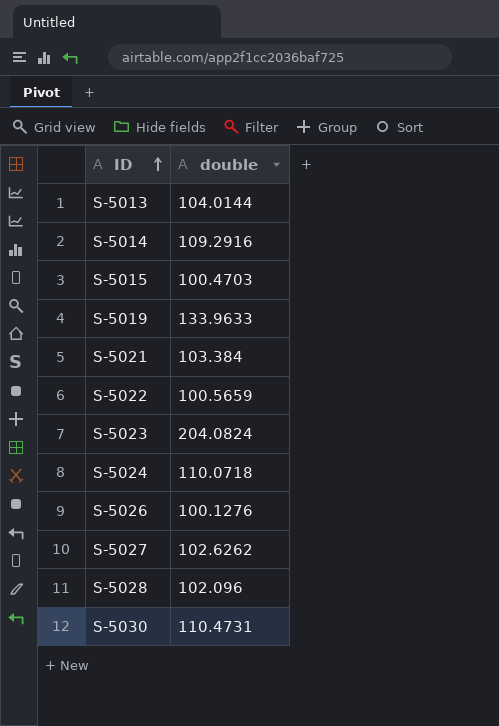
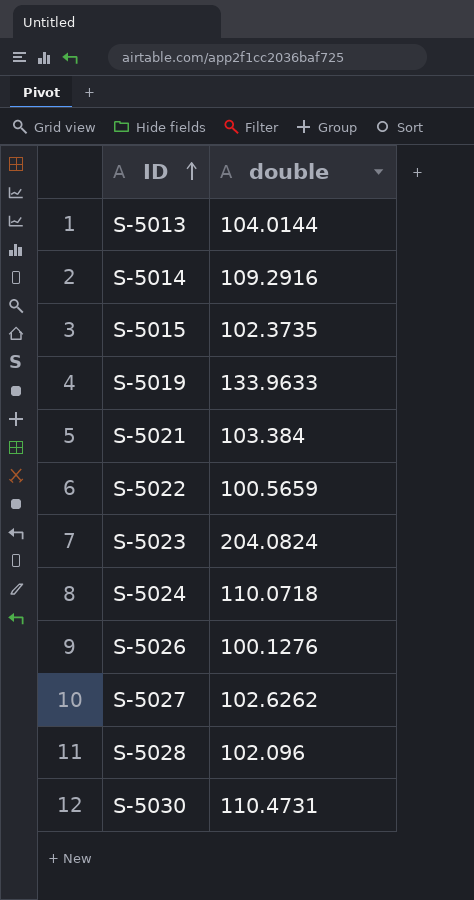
S-5015 | double: 100.4703 -> 102.3735

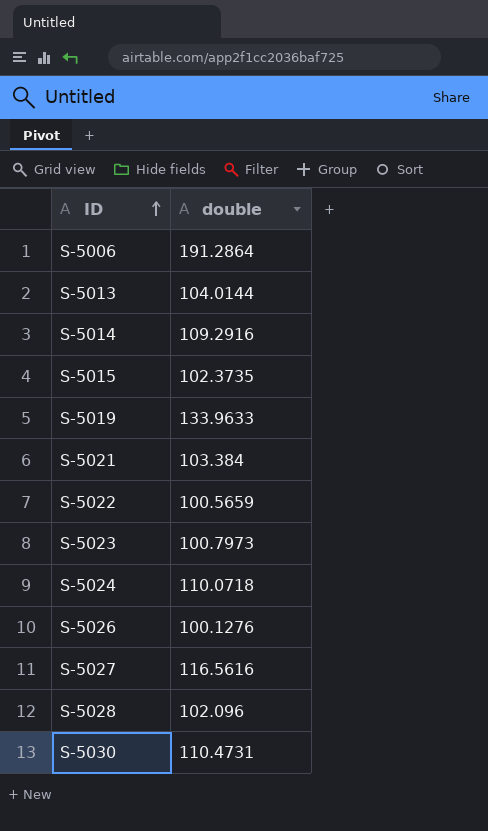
row S-5006: none -> 191.2864
S-5023 | double: 204.0824 -> 100.7973
S-5027 | double: 102.6262 -> 116.5616

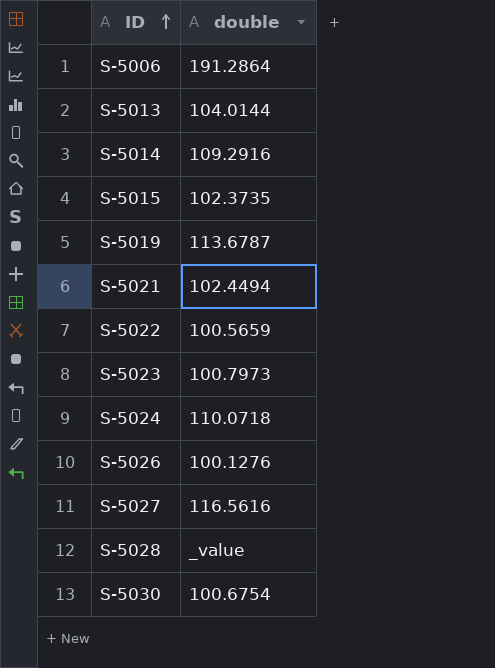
S-5019 | double: 133.9633 -> 113.6787
S-5021 | double: 103.384 -> 102.4494
S-5028 | double: 102.096 -> _value
S-5030 | double: 110.4731 -> 100.6754

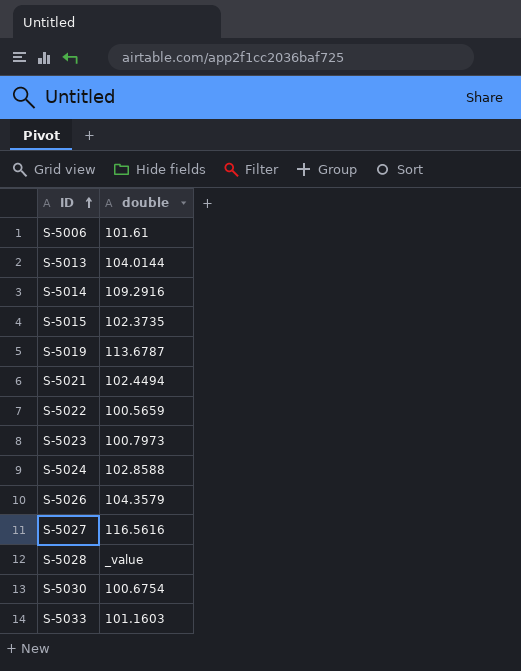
S-5006 | double: 191.2864 -> 101.61
S-5024 | double: 110.0718 -> 102.8588
S-5026 | double: 100.1276 -> 104.3579
row S-5033: none -> 101.1603

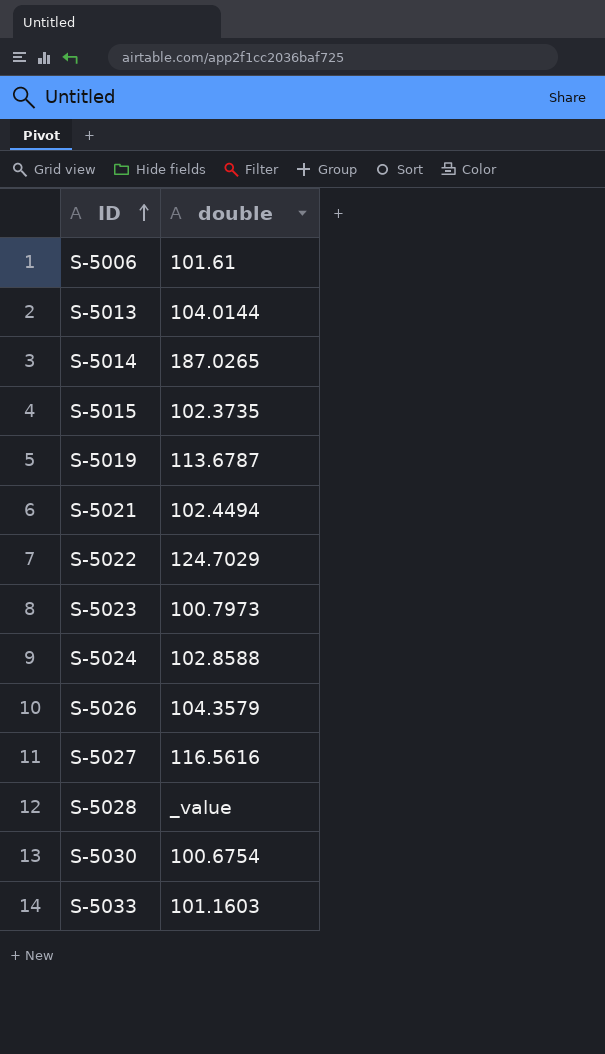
S-5014 | double: 109.2916 -> 187.0265
S-5022 | double: 100.5659 -> 124.7029

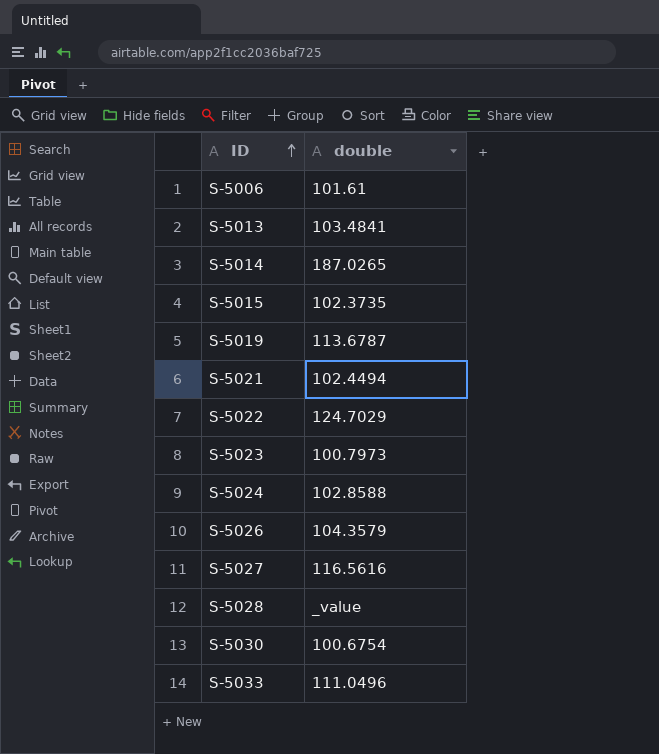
S-5013 | double: 104.0144 -> 103.4841
S-5033 | double: 101.1603 -> 111.0496

